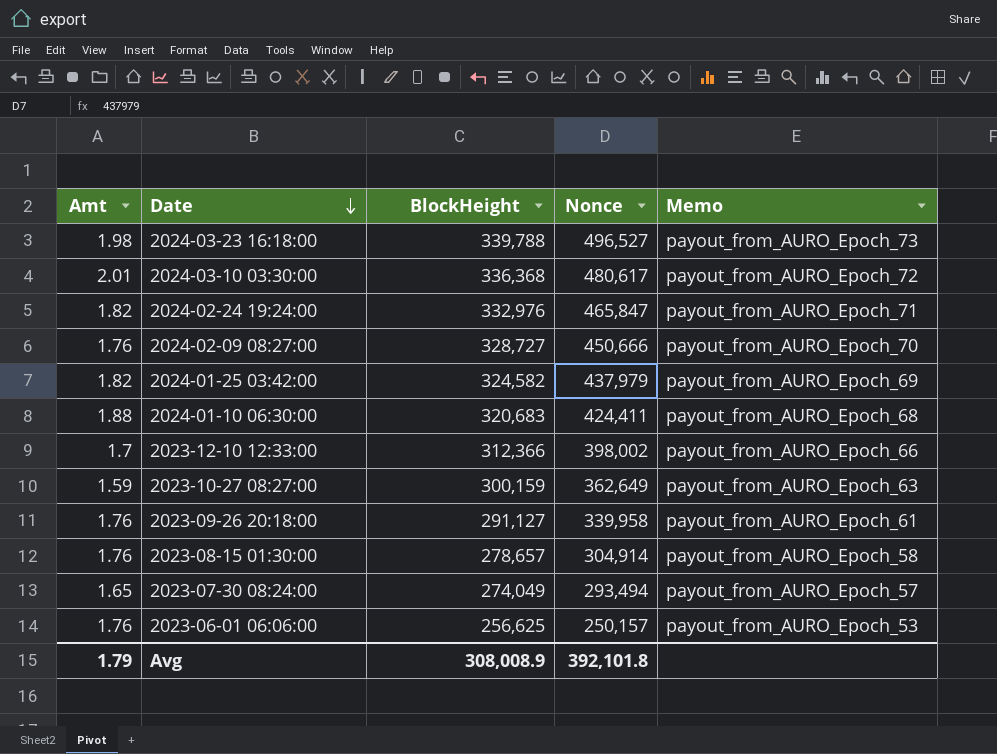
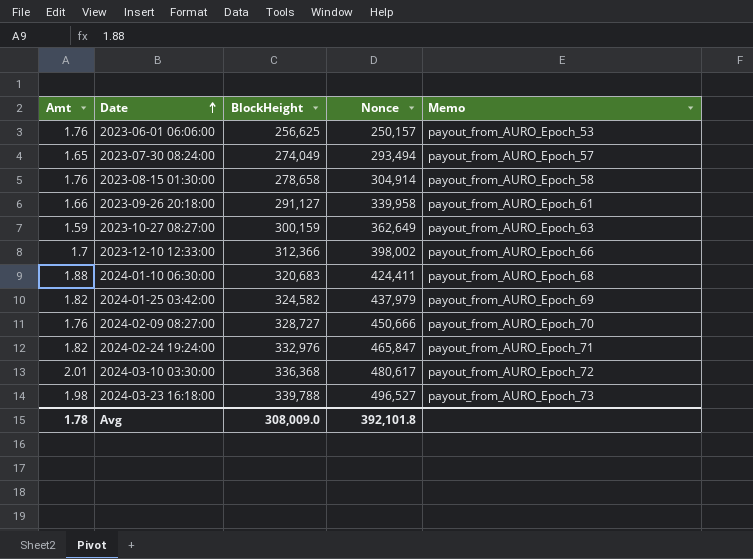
row order: Date descending -> Date ascending
2023-08-15 01:30:00 | BlockHeight: 278,657 -> 278,658
2023-09-26 20:18:00 | Amt: 1.76 -> 1.66
Avg | Amt: 1.79 -> 1.78
Avg | BlockHeight: 308,008.9 -> 308,009.0

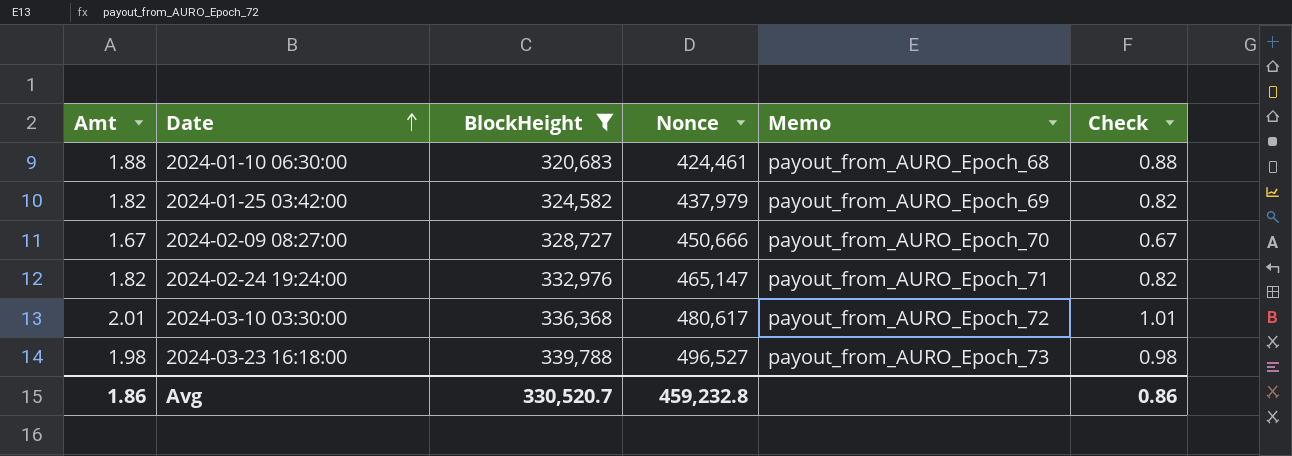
filter: none -> BlockHeight >= 320,683
column Check | formula: none -> [Amt] - 1
2024-01-10 06:30:00 | Nonce: 424,411 -> 424,461
2024-02-09 08:27:00 | Amt: 1.76 -> 1.67
2024-02-24 19:24:00 | Nonce: 465,847 -> 465,147
Avg | Amt: 1.78 -> 1.86
Avg | BlockHeight: 308,009.0 -> 330,520.7
Avg | Nonce: 392,101.8 -> 459,232.8

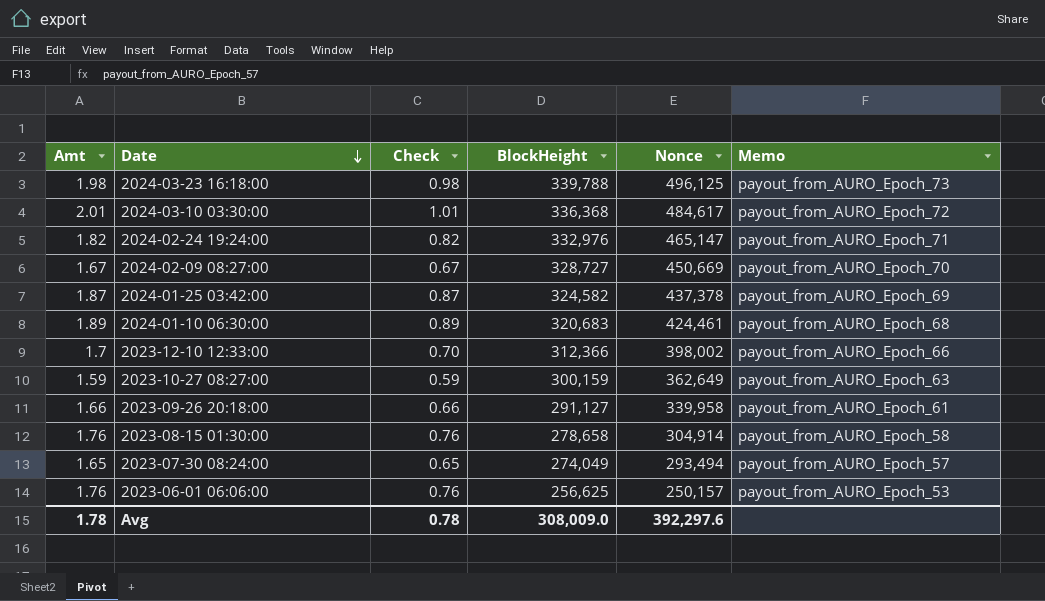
filter: BlockHeight >= 320,683 -> none
row order: Date ascending -> Date descending
column Check | position: 6 -> 3
2024-03-23 16:18:00 | Nonce: 496,527 -> 496,125
2024-03-10 03:30:00 | Nonce: 480,617 -> 484,617
2024-02-09 08:27:00 | Nonce: 450,666 -> 450,669
2024-01-25 03:42:00 | Amt: 1.82 -> 1.87
2024-01-25 03:42:00 | Check: 0.82 -> 0.87
2024-01-25 03:42:00 | Nonce: 437,979 -> 437,378
2024-01-10 06:30:00 | Amt: 1.88 -> 1.89
2024-01-10 06:30:00 | Check: 0.88 -> 0.89
Avg | Amt: 1.86 -> 1.78
Avg | Check: 0.86 -> 0.78
Avg | BlockHeight: 330,520.7 -> 308,009.0
Avg | Nonce: 459,232.8 -> 392,297.6

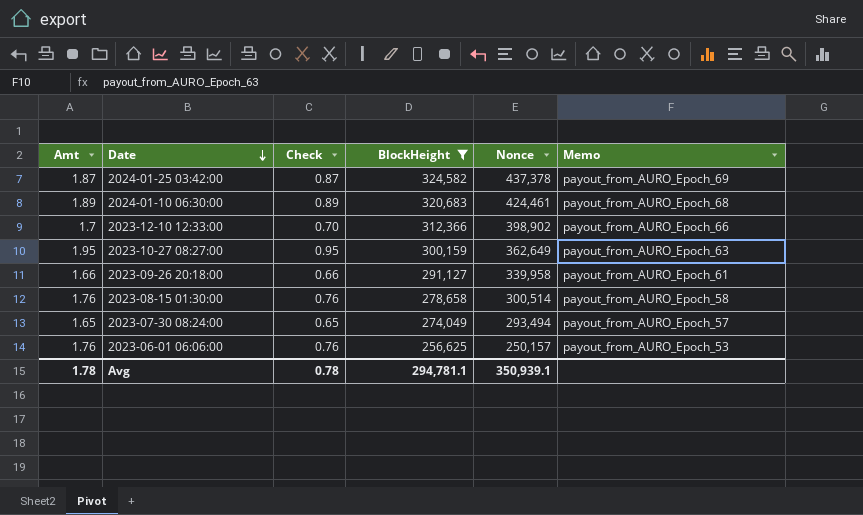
filter: none -> BlockHeight <= 324,582
2023-12-10 12:33:00 | Nonce: 398,002 -> 398,902
2023-10-27 08:27:00 | Amt: 1.59 -> 1.95
2023-10-27 08:27:00 | Check: 0.59 -> 0.95
2023-08-15 01:30:00 | Nonce: 304,914 -> 300,514
Avg | BlockHeight: 308,009.0 -> 294,781.1
Avg | Nonce: 392,297.6 -> 350,939.1

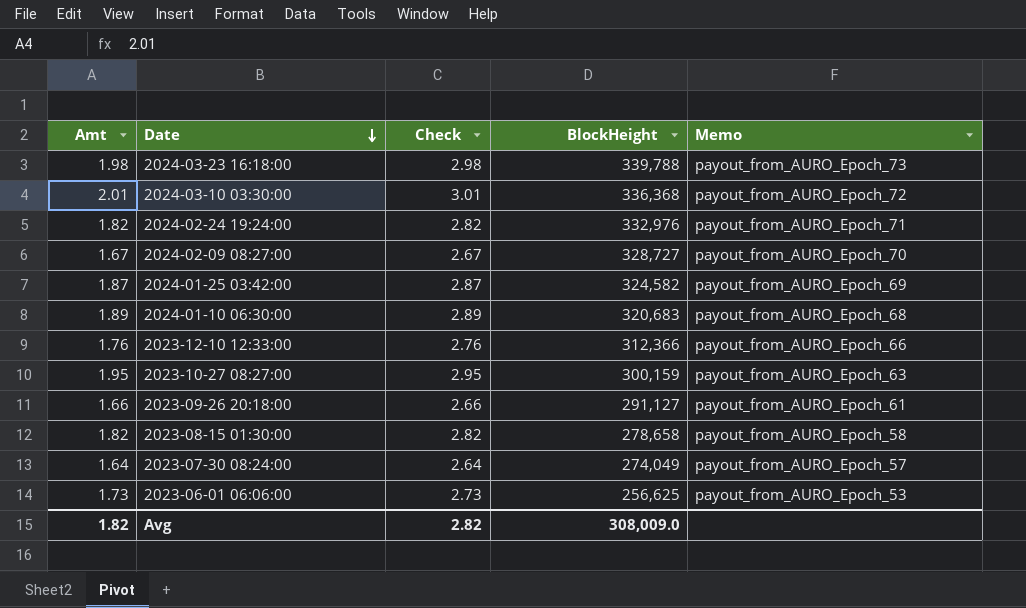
filter: BlockHeight <= 324,582 -> none
column Nonce | position: 5 -> none
column Check | formula: [Amt] - 1 -> [Amt] + 1
2023-12-10 12:33:00 | Amt: 1.7 -> 1.76
2023-08-15 01:30:00 | Amt: 1.76 -> 1.82
2023-07-30 08:24:00 | Amt: 1.65 -> 1.64
2023-06-01 06:06:00 | Amt: 1.76 -> 1.73
Avg | Amt: 1.78 -> 1.82
Avg | Check: 0.78 -> 2.82
Avg | BlockHeight: 294,781.1 -> 308,009.0

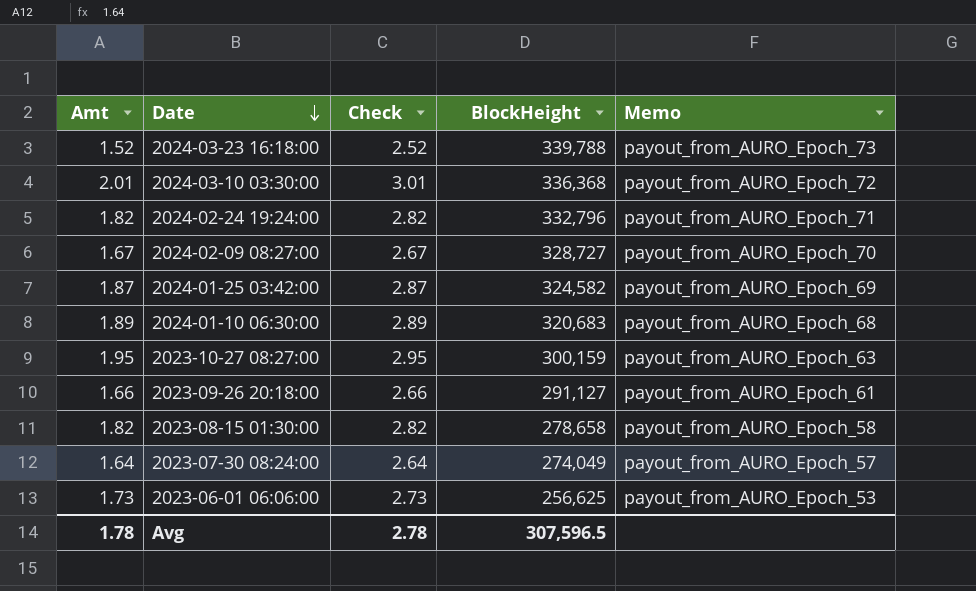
row 2023-12-10 12:33:00: 1.76 | 2.76 | 312,366 | payout_from_AURO_Epoch_66 -> none
2024-03-23 16:18:00 | Amt: 1.98 -> 1.52
2024-03-23 16:18:00 | Check: 2.98 -> 2.52
2024-02-24 19:24:00 | BlockHeight: 332,976 -> 332,796
Avg | Amt: 1.82 -> 1.78
Avg | Check: 2.82 -> 2.78
Avg | BlockHeight: 308,009.0 -> 307,596.5

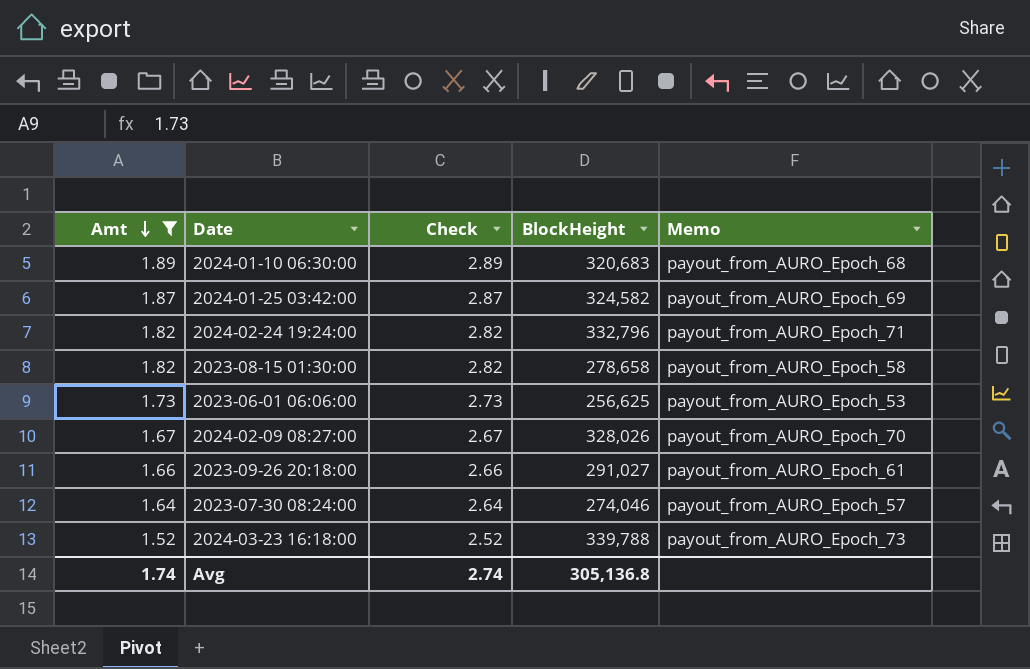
filter: none -> Amt <= 1.89
row order: Date descending -> Amt descending
2024-02-09 08:27:00 | BlockHeight: 328,727 -> 328,026
2023-09-26 20:18:00 | BlockHeight: 291,127 -> 291,027
2023-07-30 08:24:00 | BlockHeight: 274,049 -> 274,046
Avg | Amt: 1.78 -> 1.74
Avg | Check: 2.78 -> 2.74
Avg | BlockHeight: 307,596.5 -> 305,136.8

